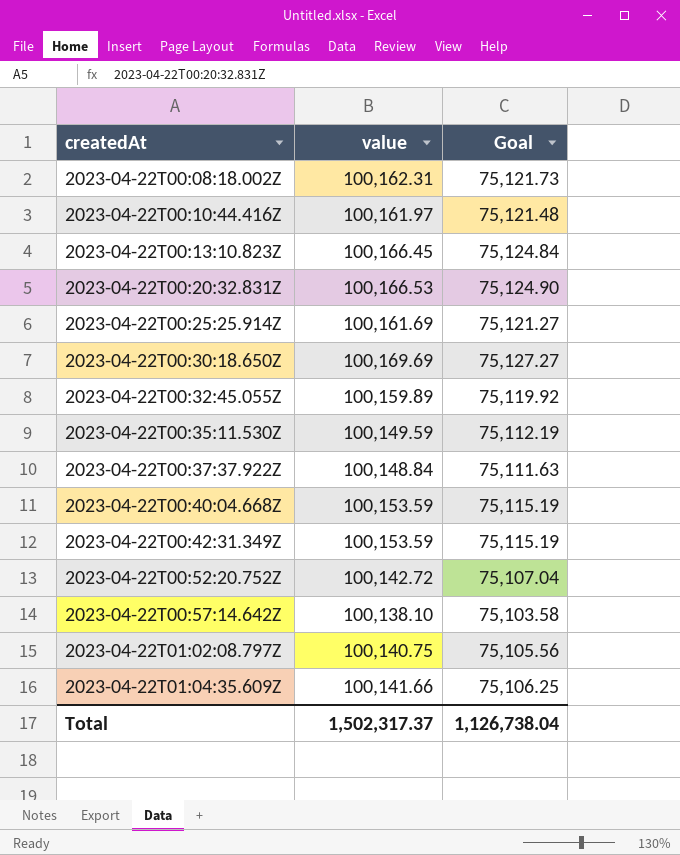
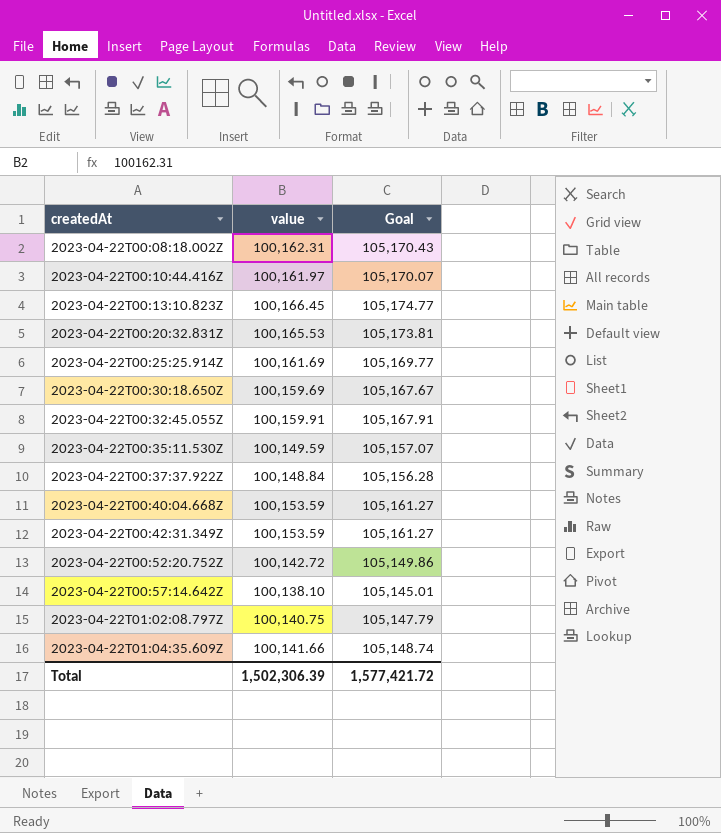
column Goal | formula: [value] * 0.75 -> [value] * 1.05
2023-04-22T00:20:32.831Z | value: 100,166.53 -> 100,165.53
2023-04-22T00:30:18.650Z | value: 100,169.69 -> 100,159.69
2023-04-22T00:32:45.055Z | value: 100,159.89 -> 100,159.91
Total | value: 1,502,317.37 -> 1,502,306.39
Total | Goal: 1,126,738.04 -> 1,577,421.72

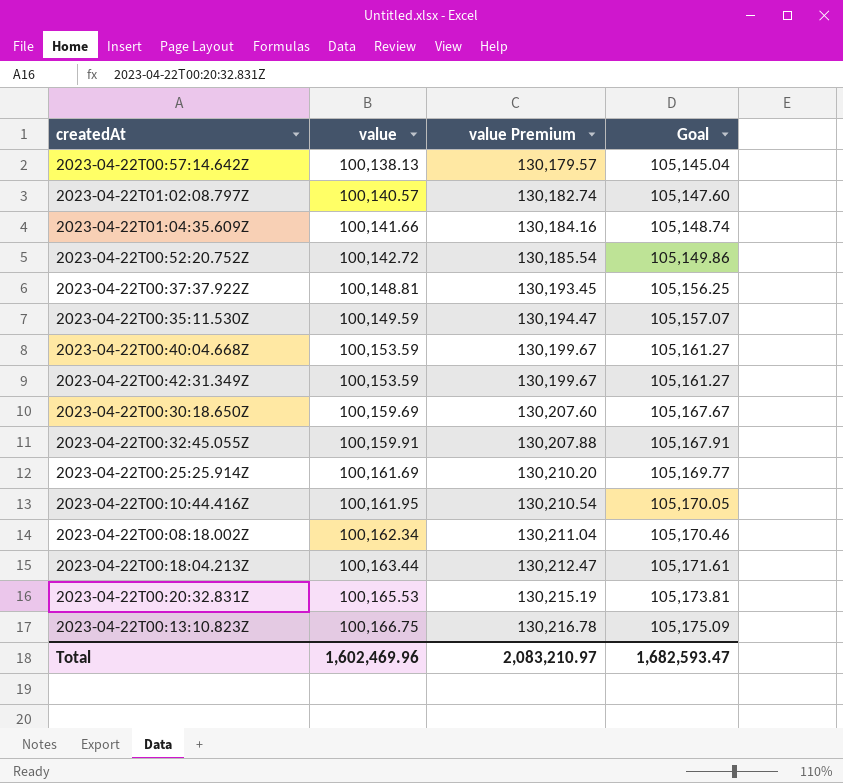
row order: createdAt ascending -> value ascending
column value Premium | formula: none -> [value] * 1.3
2023-04-22T00:57:14.642Z | value: 100,138.10 -> 100,138.13
2023-04-22T00:57:14.642Z | Goal: 105,145.01 -> 105,145.04
2023-04-22T01:02:08.797Z | value: 100,140.75 -> 100,140.57
2023-04-22T01:02:08.797Z | Goal: 105,147.79 -> 105,147.60
2023-04-22T00:37:37.922Z | value: 100,148.84 -> 100,148.81
2023-04-22T00:37:37.922Z | Goal: 105,156.28 -> 105,156.25
2023-04-22T00:10:44.416Z | value: 100,161.97 -> 100,161.95
2023-04-22T00:10:44.416Z | Goal: 105,170.07 -> 105,170.05
2023-04-22T00:08:18.002Z | value: 100,162.31 -> 100,162.34
2023-04-22T00:08:18.002Z | Goal: 105,170.43 -> 105,170.46
row 2023-04-22T00:18:04.213Z: none -> 100,163.44 | 130,212.47 | 105,171.61
2023-04-22T00:13:10.823Z | value: 100,166.45 -> 100,166.75
2023-04-22T00:13:10.823Z | Goal: 105,174.77 -> 105,175.09
Total | value: 1,502,306.39 -> 1,602,469.96
Total | Goal: 1,577,421.72 -> 1,682,593.47

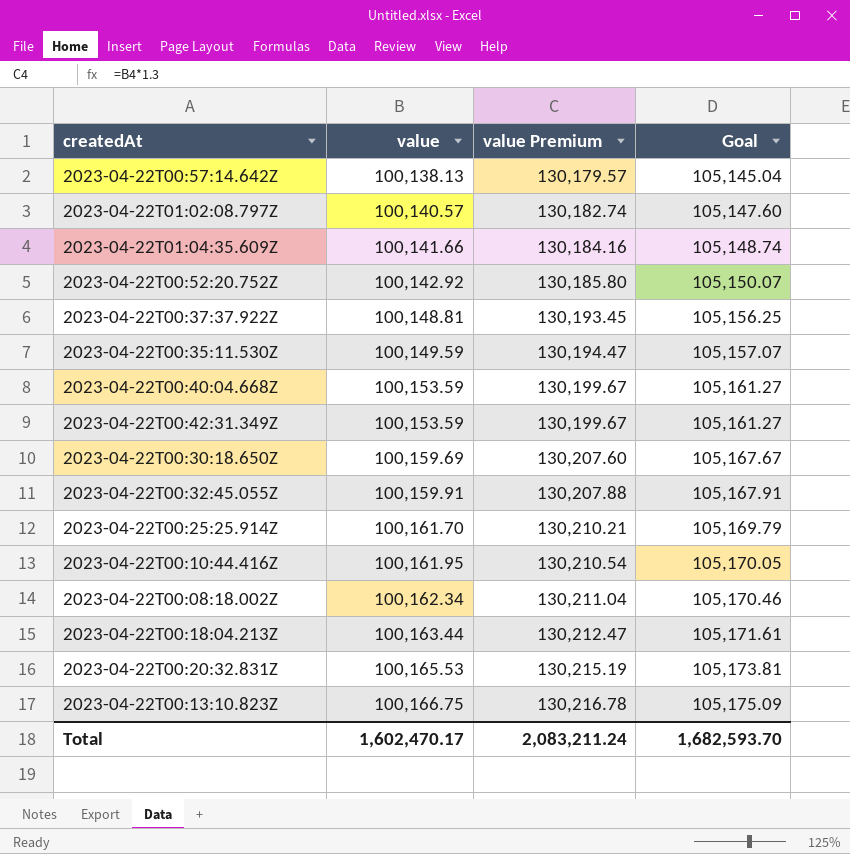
2023-04-22T00:52:20.752Z | value: 100,142.72 -> 100,142.92
2023-04-22T00:52:20.752Z | value Premium: 130,185.54 -> 130,185.80
2023-04-22T00:52:20.752Z | Goal: 105,149.86 -> 105,150.07
2023-04-22T00:25:25.914Z | value: 100,161.69 -> 100,161.70
2023-04-22T00:25:25.914Z | value Premium: 130,210.20 -> 130,210.21
2023-04-22T00:25:25.914Z | Goal: 105,169.77 -> 105,169.79
Total | value: 1,602,469.96 -> 1,602,470.17
Total | value Premium: 2,083,210.97 -> 2,083,211.24
Total | Goal: 1,682,593.47 -> 1,682,593.70

